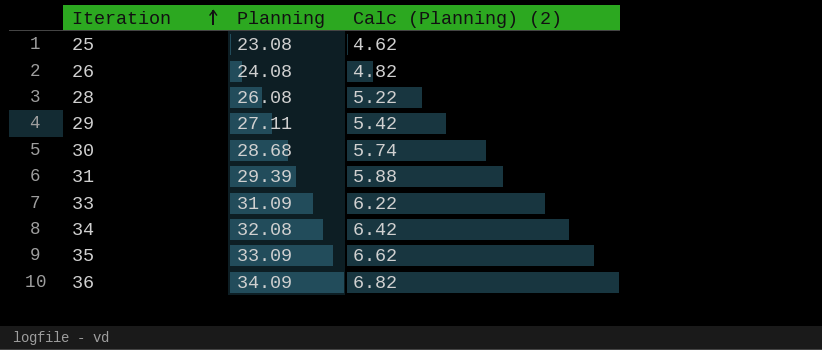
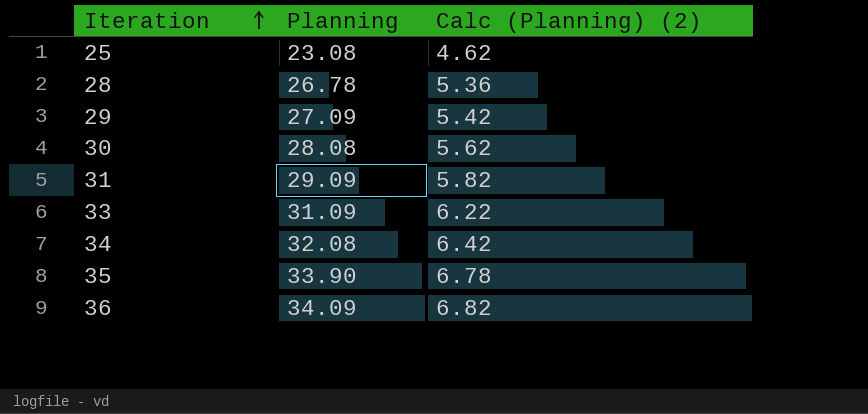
row 26: 24.08 | 4.82 -> none
28 | Planning: 26.08 -> 26.78
28 | Calc (Planning) (2): 5.22 -> 5.36
29 | Planning: 27.11 -> 27.09
30 | Planning: 28.68 -> 28.08
30 | Calc (Planning) (2): 5.74 -> 5.62
31 | Planning: 29.39 -> 29.09
31 | Calc (Planning) (2): 5.88 -> 5.82
35 | Planning: 33.09 -> 33.90
35 | Calc (Planning) (2): 6.62 -> 6.78

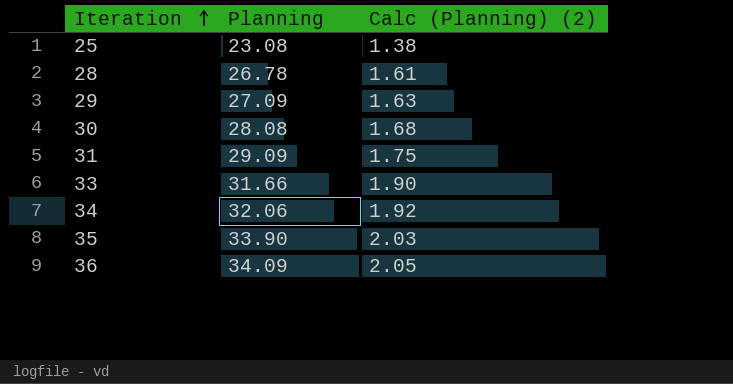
column Calc (Planning) (2) | formula: [Planning] * 0.2 -> [Planning] * 0.06
33 | Planning: 31.09 -> 31.66
34 | Planning: 32.08 -> 32.06

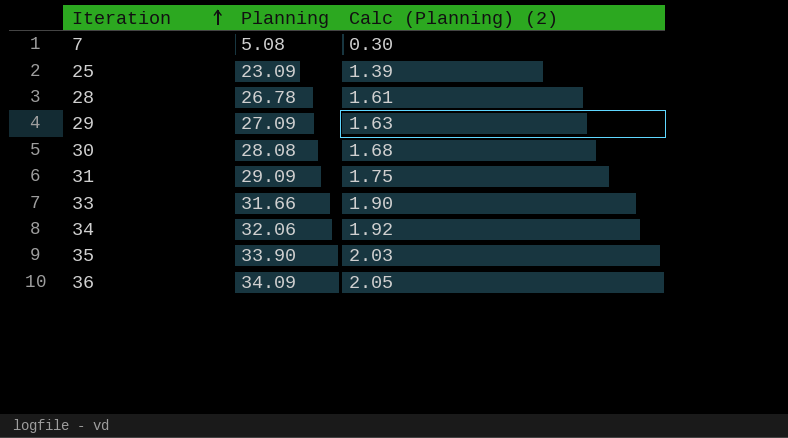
row 7: none -> 5.08 | 0.30
25 | Planning: 23.08 -> 23.09
25 | Calc (Planning) (2): 1.38 -> 1.39

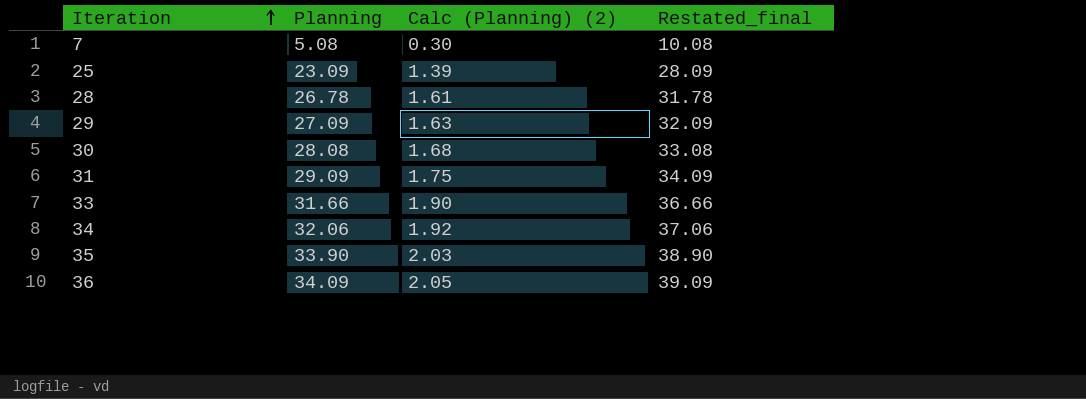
column Restated_final | formula: none -> [Planning] + 5

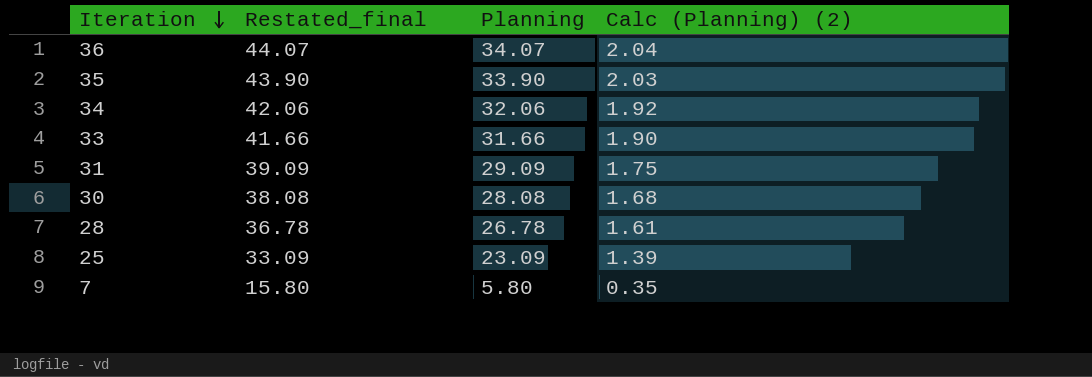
row order: Iteration ascending -> Iteration descending
column Restated_final | formula: [Planning] + 5 -> [Planning] + 10
column Restated_final | position: 4 -> 2
row 29: 27.09 | 1.63 | 32.09 -> none
36 | Planning: 34.09 -> 34.07
36 | Calc (Planning) (2): 2.05 -> 2.04
7 | Planning: 5.08 -> 5.80
7 | Calc (Planning) (2): 0.30 -> 0.35

